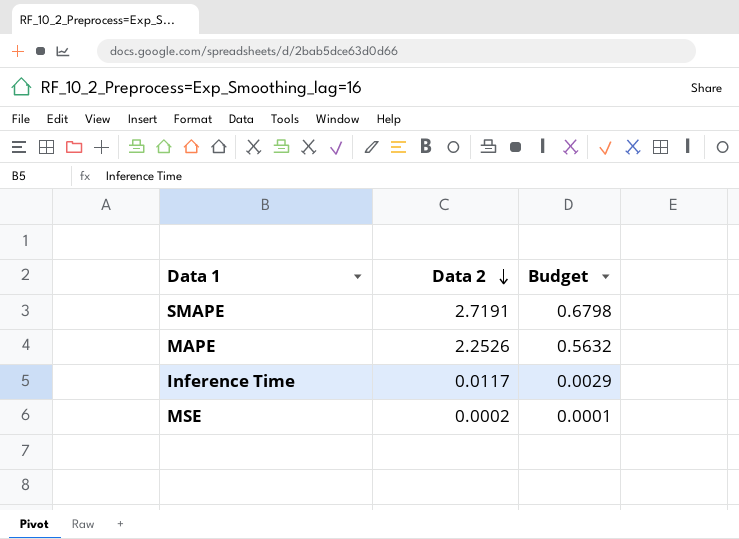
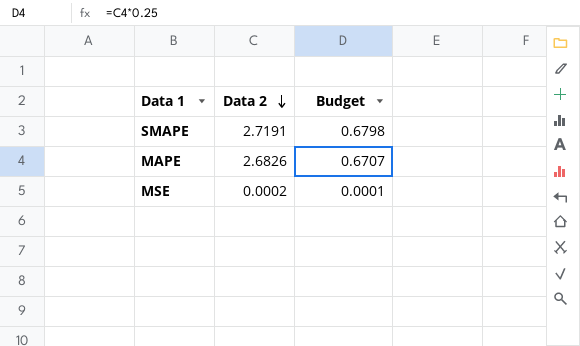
row Inference Time: 0.0117 | 0.0029 -> none
MAPE | Data 2: 2.2526 -> 2.6826
MAPE | Budget: 0.5632 -> 0.6707

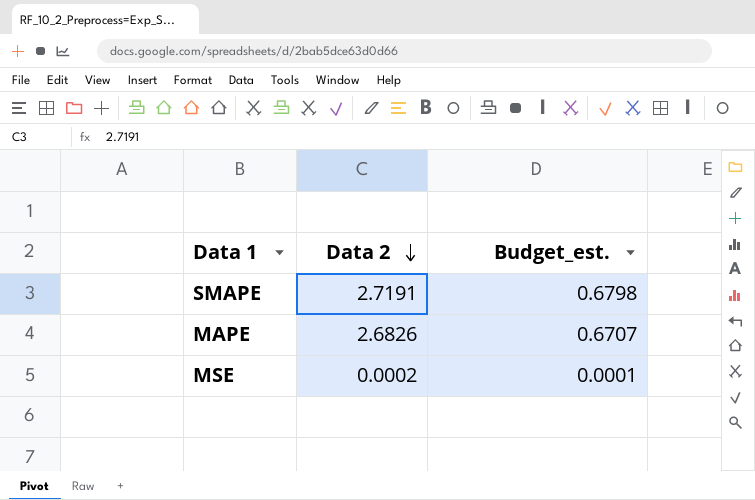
column name: Budget -> Budget_est.

